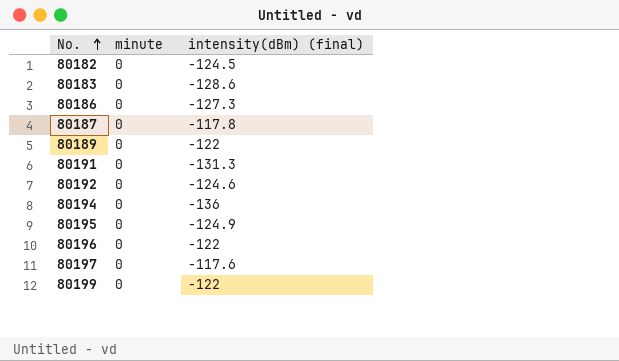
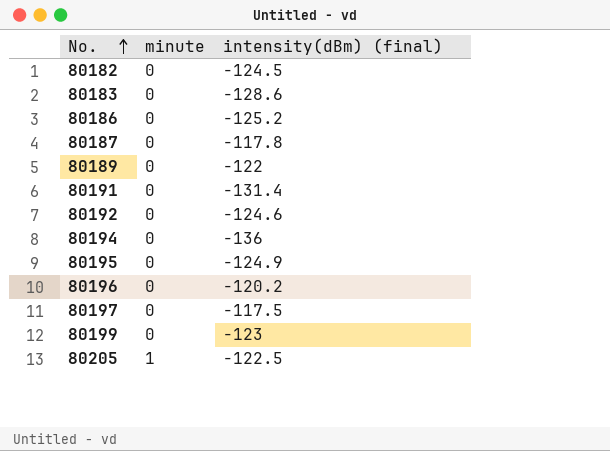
80186 | intensity(dBm) (final): -127.3 -> -125.2
80191 | intensity(dBm) (final): -131.3 -> -131.4
80196 | intensity(dBm) (final): -122 -> -120.2
80197 | intensity(dBm) (final): -117.6 -> -117.5
80199 | intensity(dBm) (final): -122 -> -123
row 80205: none -> 1 | -122.5

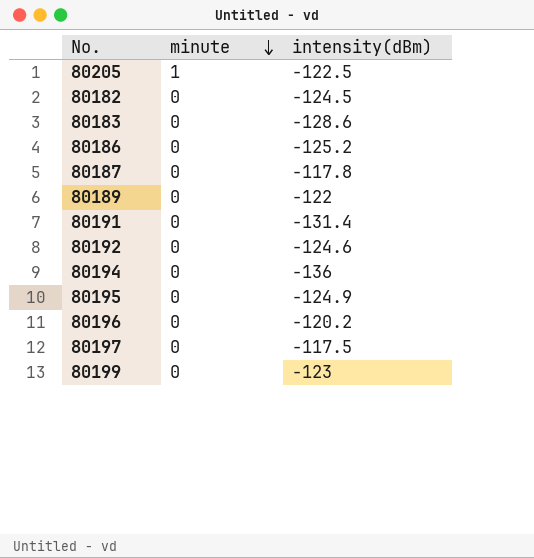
row order: No. ascending -> minute descending
column name: intensity(dBm) (final) -> intensity(dBm)

